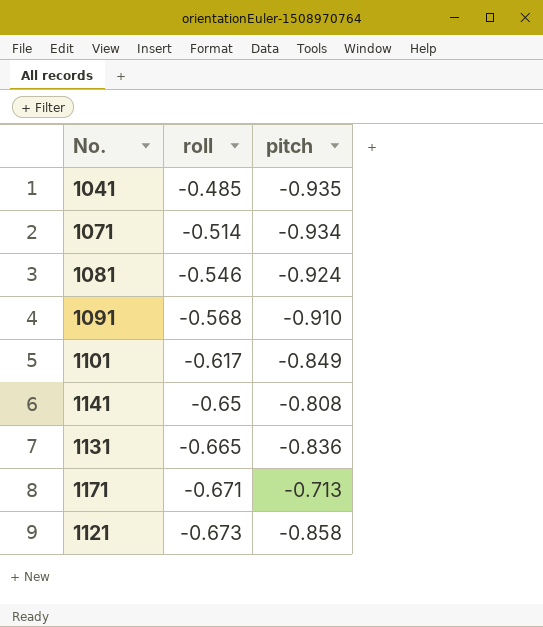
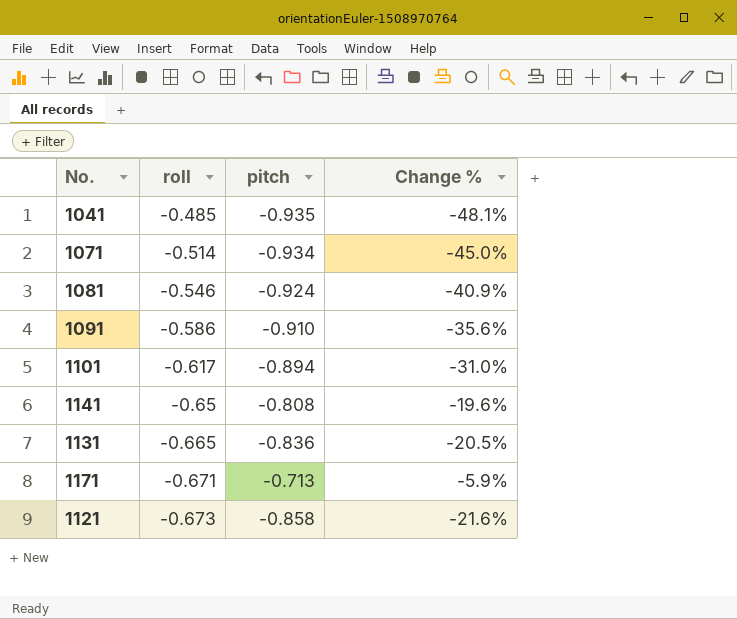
column Change % | formula: none -> ([roll] - [pitch]) / [pitch]
1091 | roll: -0.568 -> -0.586
1101 | pitch: -0.849 -> -0.894

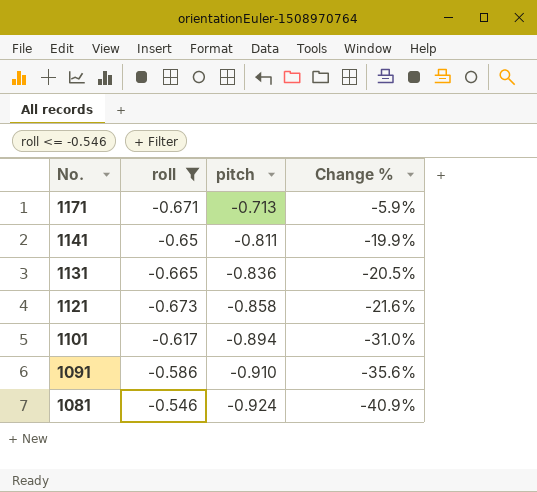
filter: none -> roll <= -0.546
row order: roll descending -> No. descending
1141 | pitch: -0.808 -> -0.811
1141 | Change %: -19.6% -> -19.9%

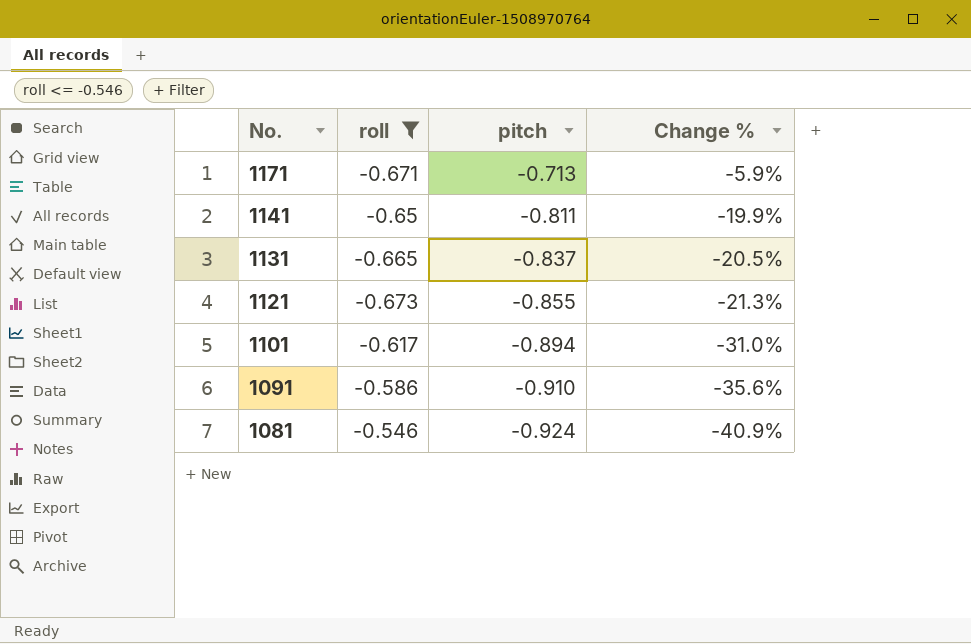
1131 | pitch: -0.836 -> -0.837
1121 | pitch: -0.858 -> -0.855
1121 | Change %: -21.6% -> -21.3%

